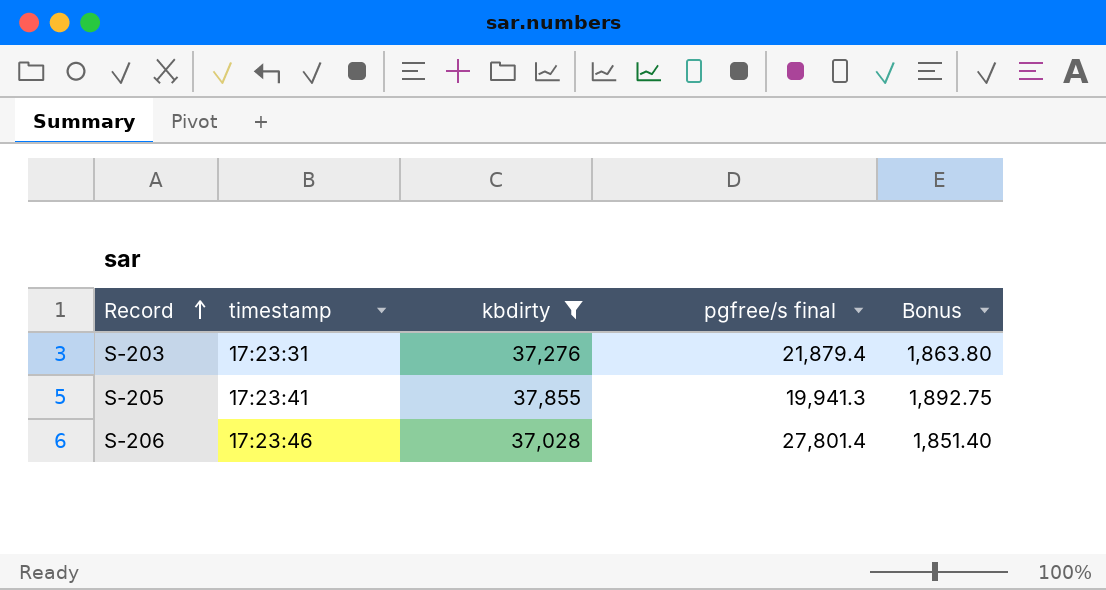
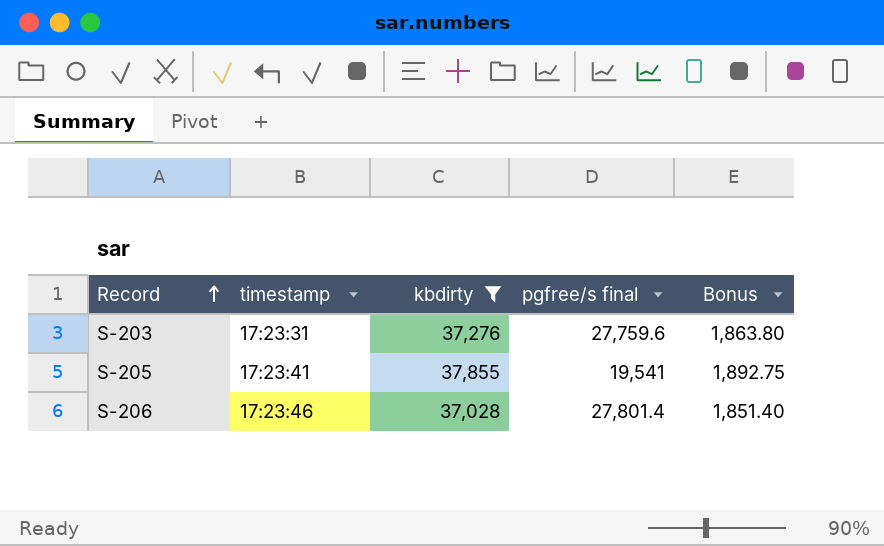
S-203 | pgfree/s final: 21,879.4 -> 27,759.6
S-205 | pgfree/s final: 19,941.3 -> 19,541

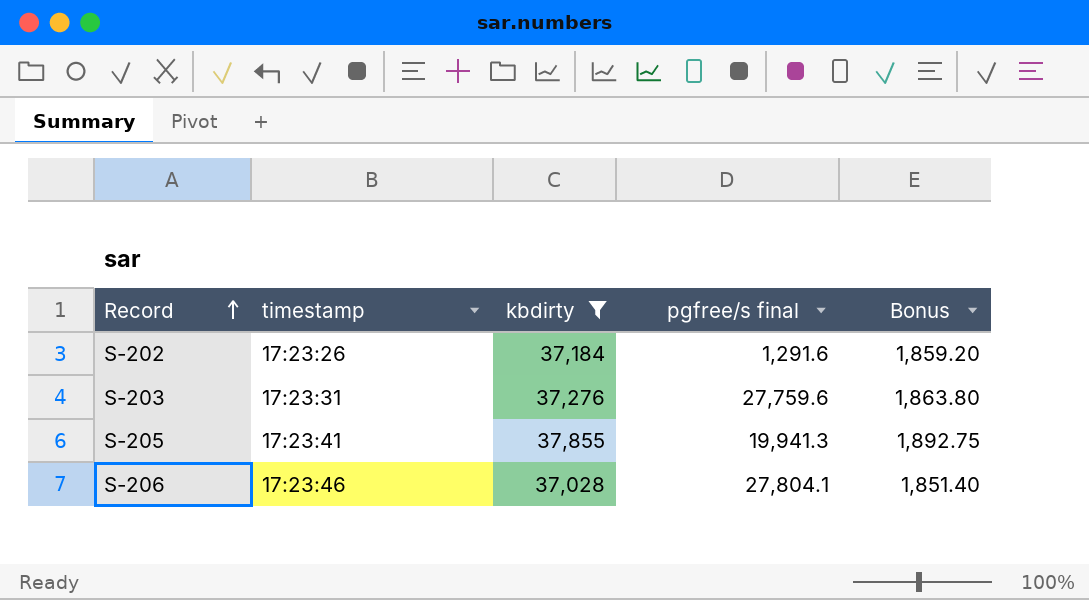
row S-202: none -> 17:23:26 | 37,184 | 1,291.6 | 1,859.20
S-205 | pgfree/s final: 19,541 -> 19,941.3
S-206 | pgfree/s final: 27,801.4 -> 27,804.1

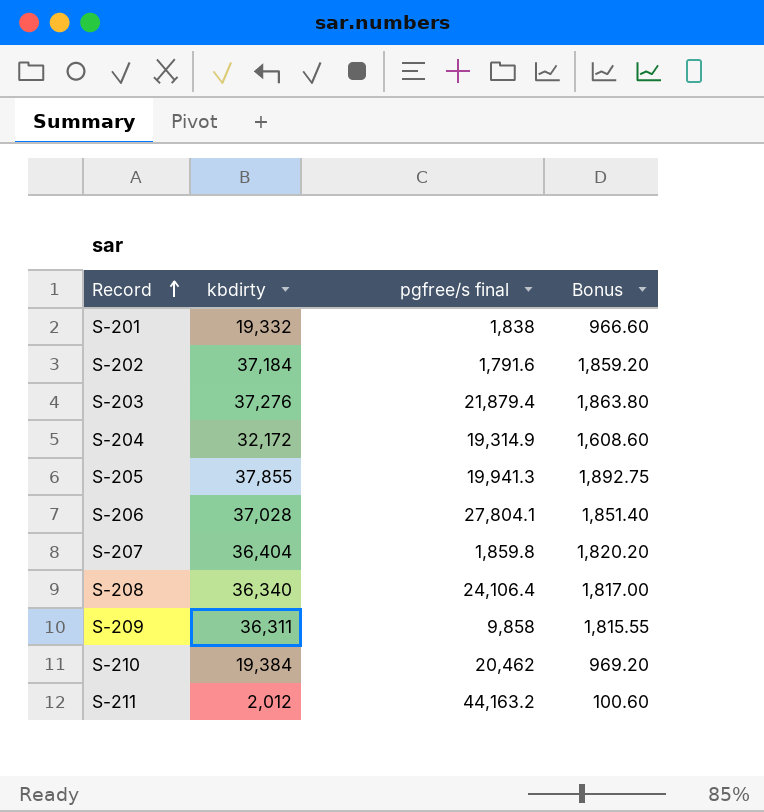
filter: kbdirty >= 37,028 -> none
column timestamp | position: 2 -> none
S-202 | pgfree/s final: 1,291.6 -> 1,791.6
S-203 | pgfree/s final: 27,759.6 -> 21,879.4

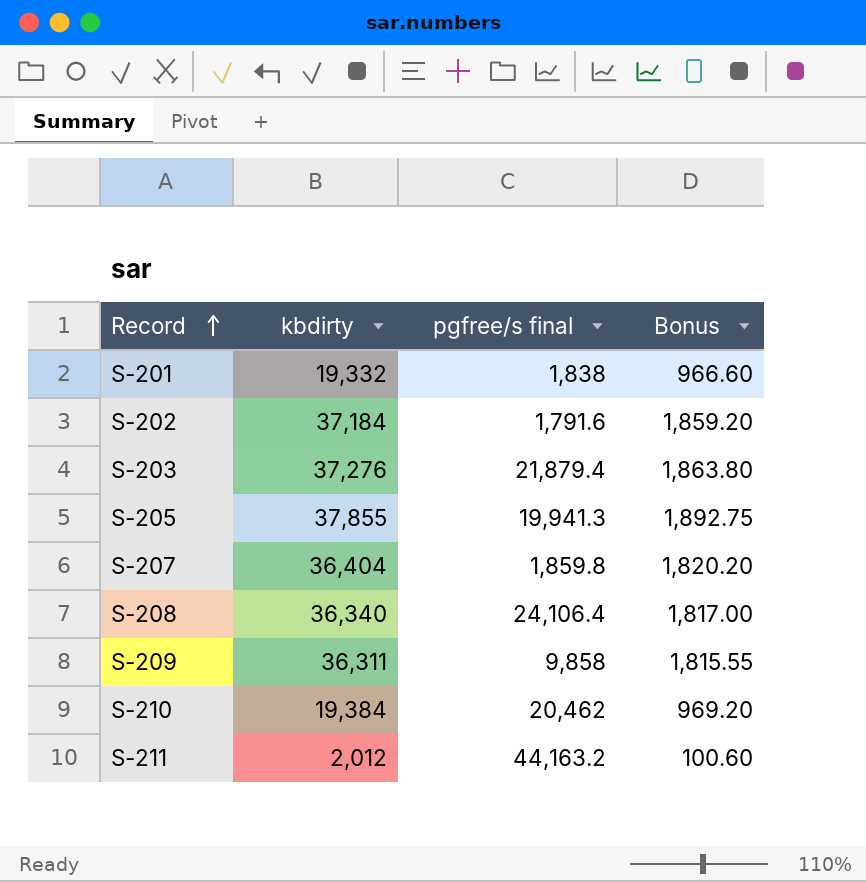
row S-204: 32,172 | 19,314.9 | 1,608.60 -> none
row S-206: 37,028 | 27,804.1 | 1,851.40 -> none

